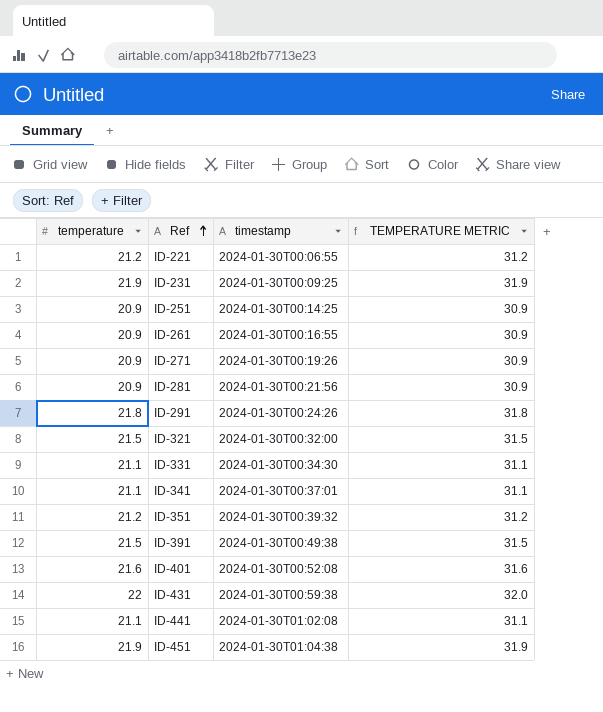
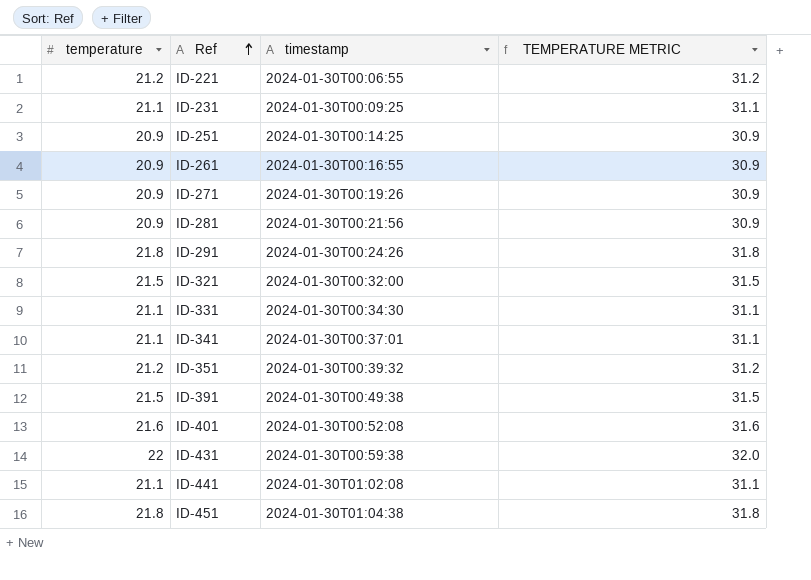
ID-231 | temperature: 21.9 -> 21.1
ID-231 | TEMPERATURE METRIC: 31.9 -> 31.1
ID-451 | temperature: 21.9 -> 21.8
ID-451 | TEMPERATURE METRIC: 31.9 -> 31.8

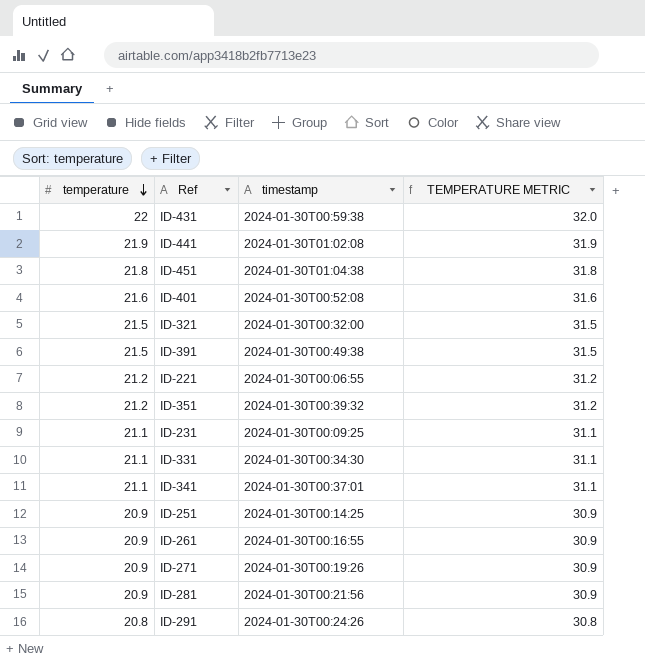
row order: Ref ascending -> temperature descending
ID-441 | temperature: 21.1 -> 21.9
ID-441 | TEMPERATURE METRIC: 31.1 -> 31.9
ID-291 | temperature: 21.8 -> 20.8
ID-291 | TEMPERATURE METRIC: 31.8 -> 30.8

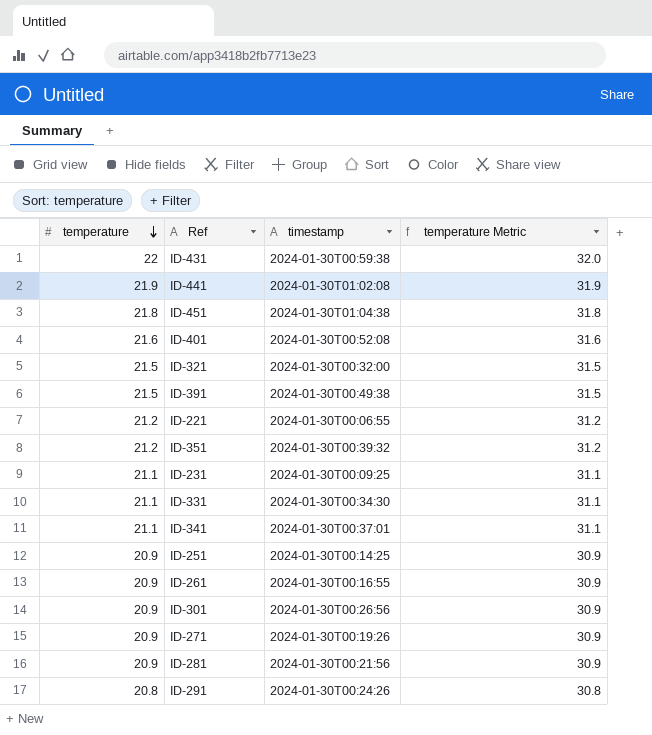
column name: TEMPERATURE METRIC -> temperature Metric
row ID-301: none -> 20.9 | 2024-01-30T00:26:56 | 30.9

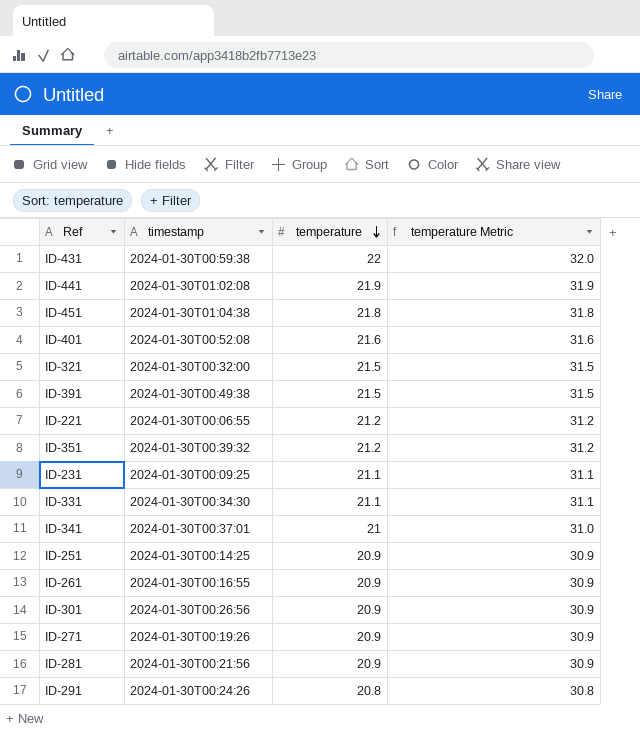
column temperature | position: 1 -> 3
ID-341 | temperature: 21.1 -> 21
ID-341 | temperature Metric: 31.1 -> 31.0

